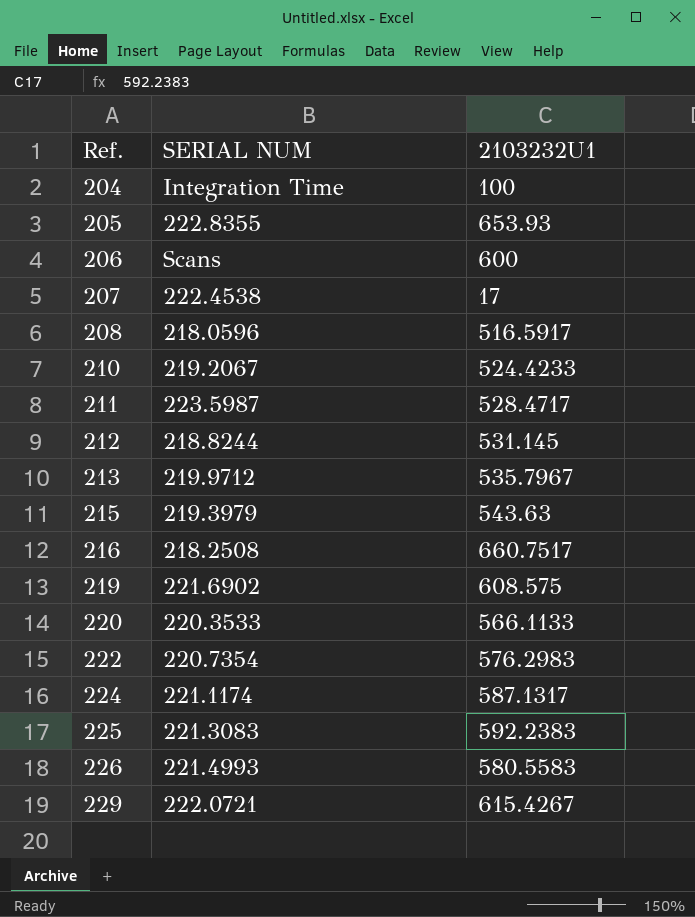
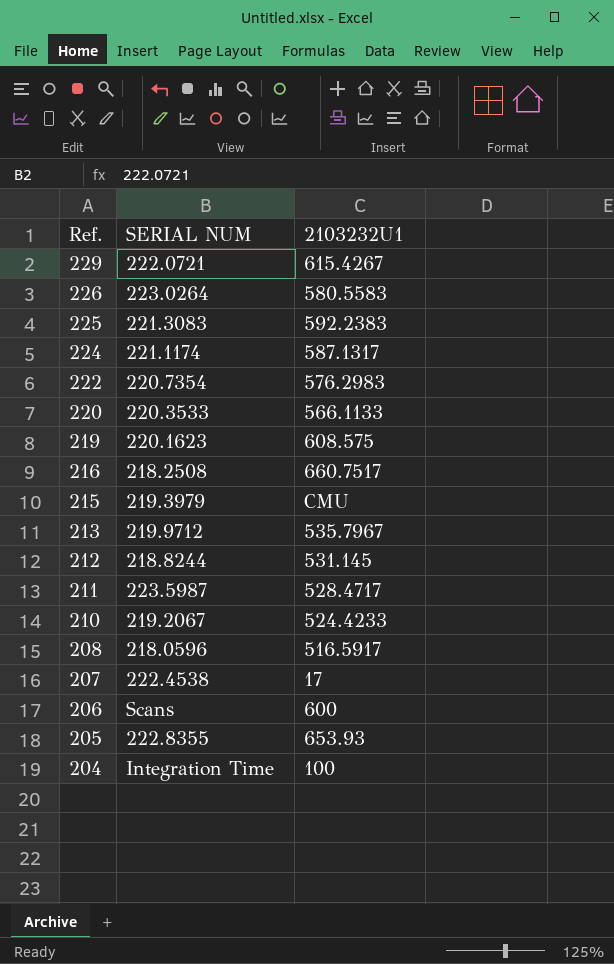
row order: Ref. ascending -> Ref. descending
226 | SERIAL NUM: 221.4993 -> 223.0264
219 | SERIAL NUM: 221.6902 -> 220.1623
215 | 2103232U1: 543.63 -> CMU

